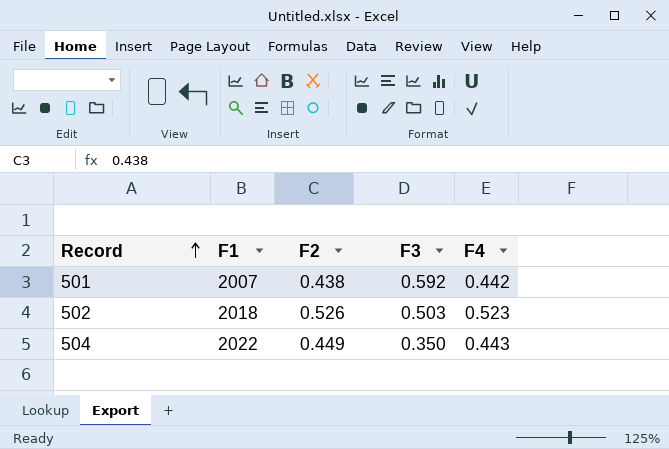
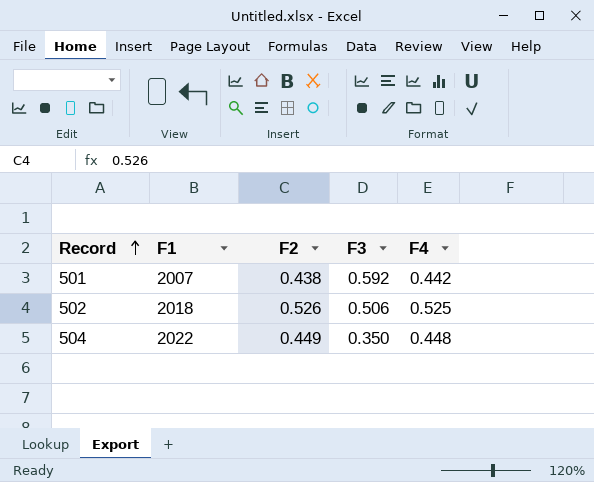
502 | F3: 0.503 -> 0.506
502 | F4: 0.523 -> 0.525
504 | F4: 0.443 -> 0.448

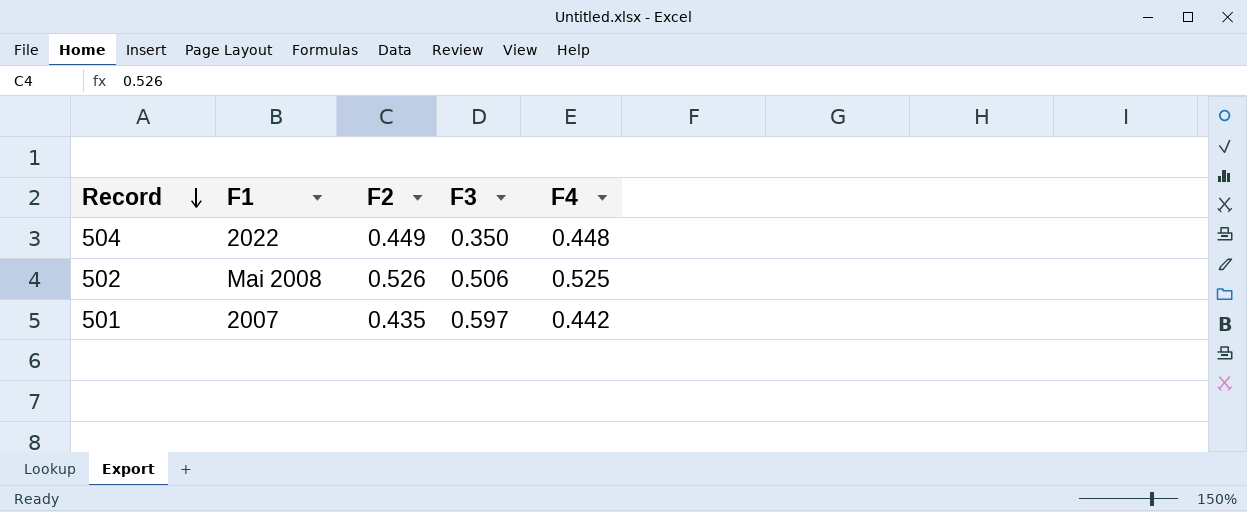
row order: Record ascending -> Record descending
502 | F1: 2018 -> Mai 2008
501 | F2: 0.438 -> 0.435
501 | F3: 0.592 -> 0.597

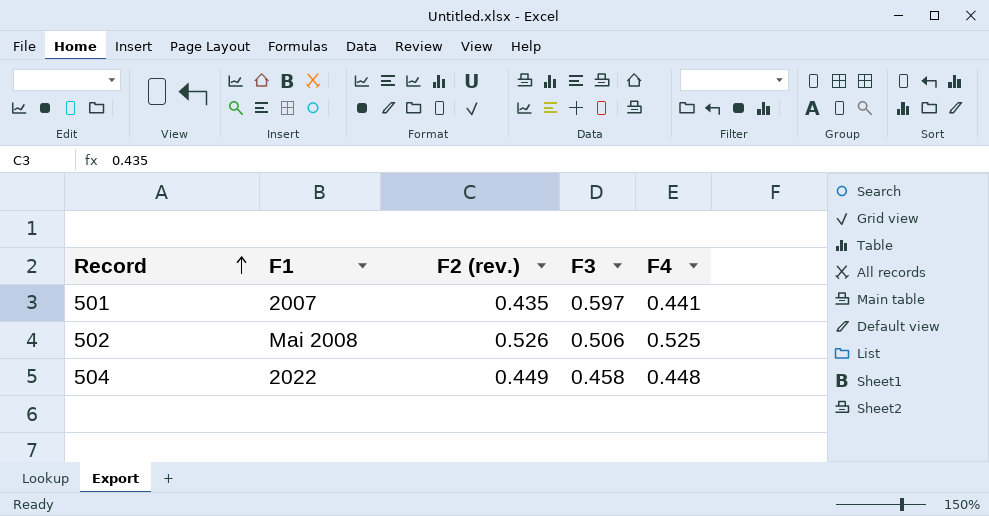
row order: Record descending -> Record ascending
column name: F2 -> F2 (rev.)
501 | F4: 0.442 -> 0.441
504 | F3: 0.350 -> 0.458

